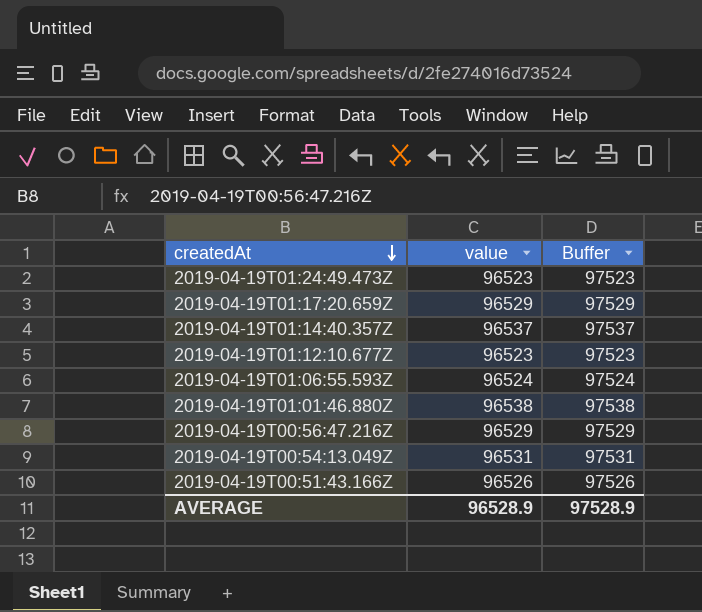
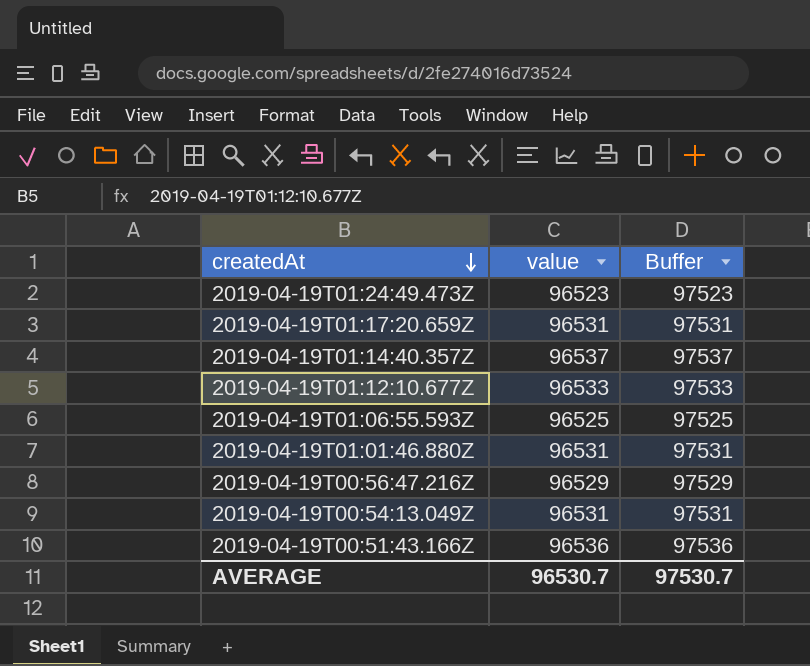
2019-04-19T01:17:20.659Z | value: 96529 -> 96531
2019-04-19T01:17:20.659Z | Buffer: 97529 -> 97531
2019-04-19T01:12:10.677Z | value: 96523 -> 96533
2019-04-19T01:12:10.677Z | Buffer: 97523 -> 97533
2019-04-19T01:06:55.593Z | value: 96524 -> 96525
2019-04-19T01:06:55.593Z | Buffer: 97524 -> 97525
2019-04-19T01:01:46.880Z | value: 96538 -> 96531
2019-04-19T01:01:46.880Z | Buffer: 97538 -> 97531
2019-04-19T00:51:43.166Z | value: 96526 -> 96536
2019-04-19T00:51:43.166Z | Buffer: 97526 -> 97536
AVERAGE | value: 96528.9 -> 96530.7
AVERAGE | Buffer: 97528.9 -> 97530.7

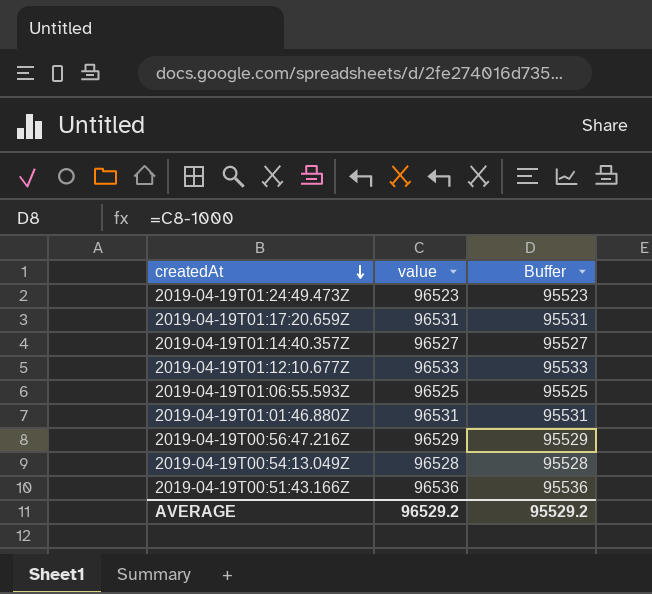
column Buffer | formula: [value] + 1000 -> [value] - 1000
2019-04-19T01:14:40.357Z | value: 96537 -> 96527
2019-04-19T00:54:13.049Z | value: 96531 -> 96528
AVERAGE | value: 96530.7 -> 96529.2
AVERAGE | Buffer: 97530.7 -> 95529.2

